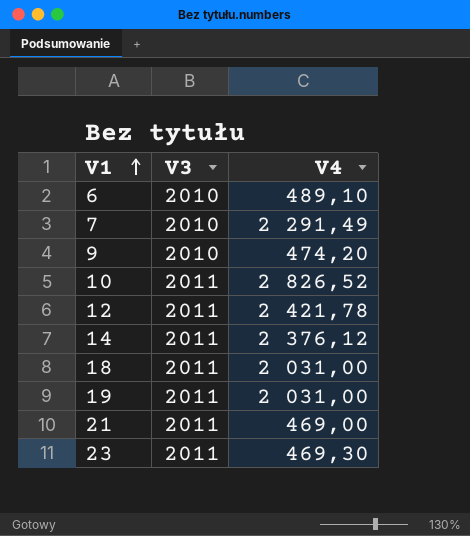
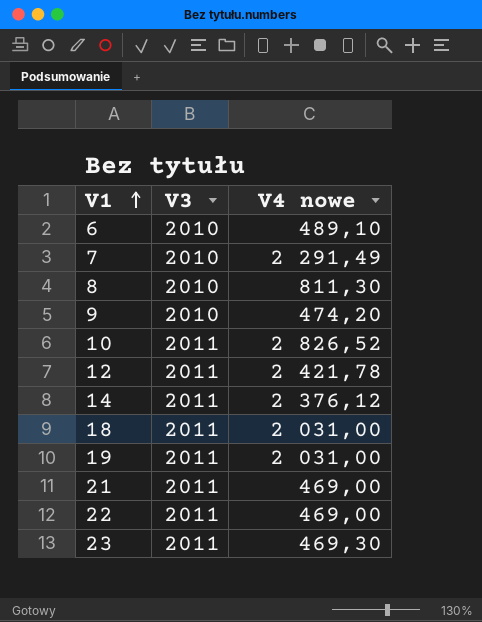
column name: V4 -> V4 nowe
row 8: none -> 2010 | 811,30
row 22: none -> 2011 | 469,00

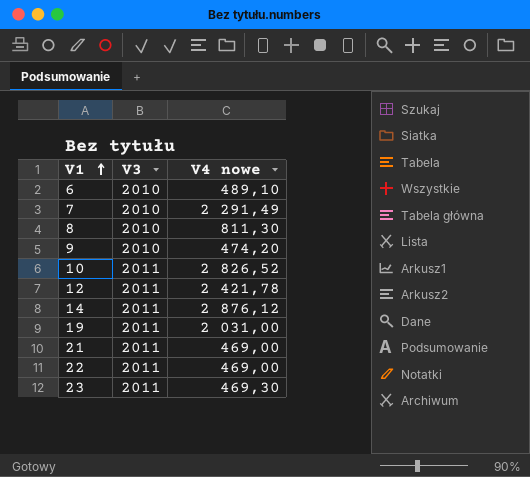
row 18: 2011 | 2 031,00 -> none
14 | V4 nowe: 2 376,12 -> 2 876,12

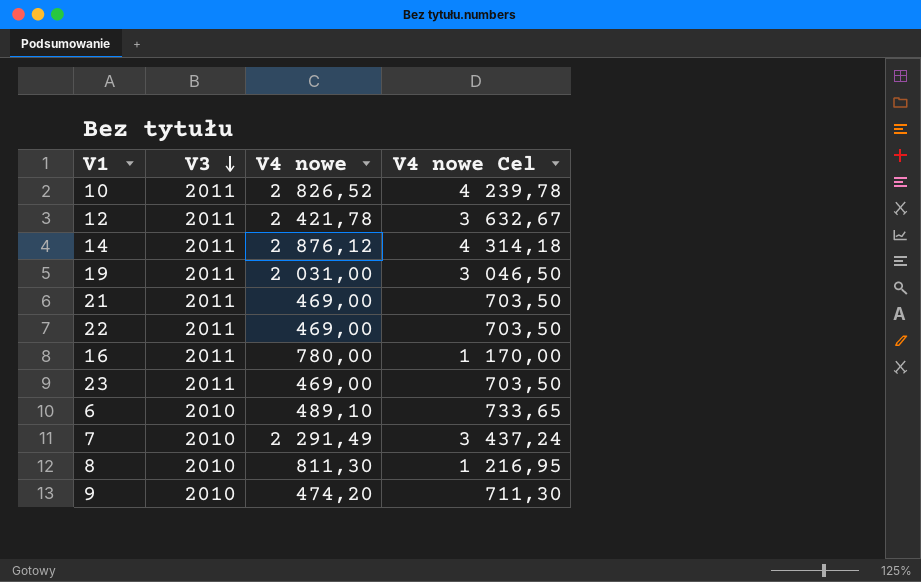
row order: V1 ascending -> V3 descending
column V4 nowe Cel | formula: none -> [V4 nowe] * 1,5
row 16: none -> 2011 | 780,00 | 1 170,00
23 | V4 nowe: 469,30 -> 469,00

